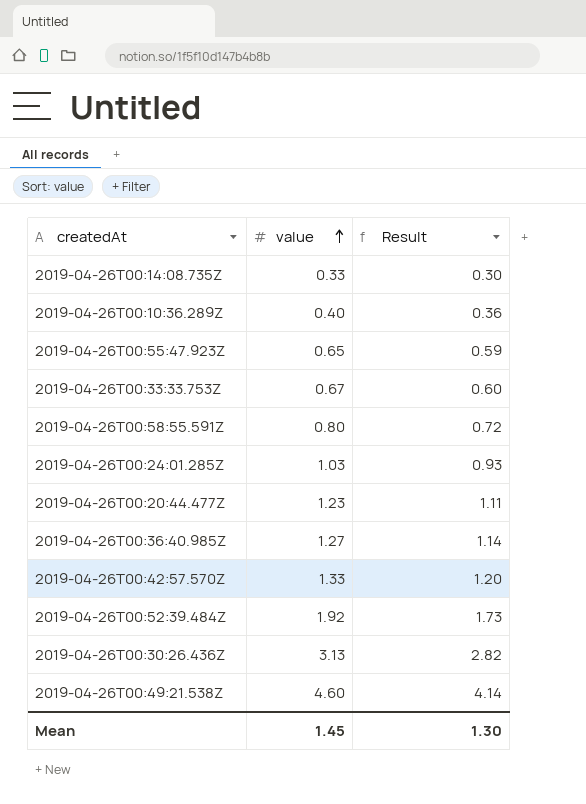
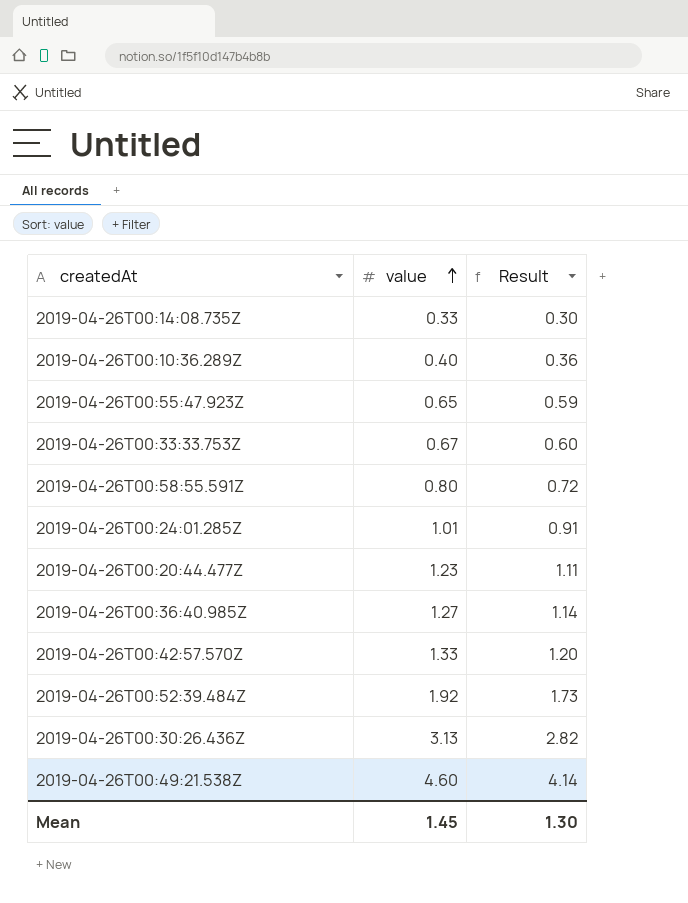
2019-04-26T00:24:01.285Z | value: 1.03 -> 1.01
2019-04-26T00:24:01.285Z | Result: 0.93 -> 0.91

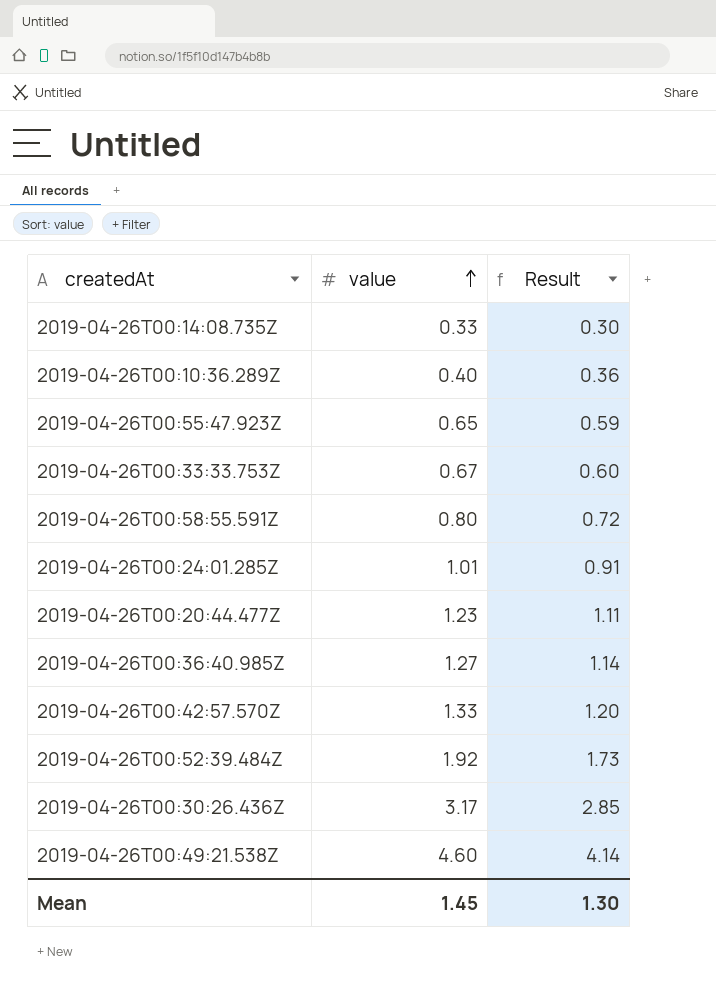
2019-04-26T00:30:26.436Z | value: 3.13 -> 3.17
2019-04-26T00:30:26.436Z | Result: 2.82 -> 2.85

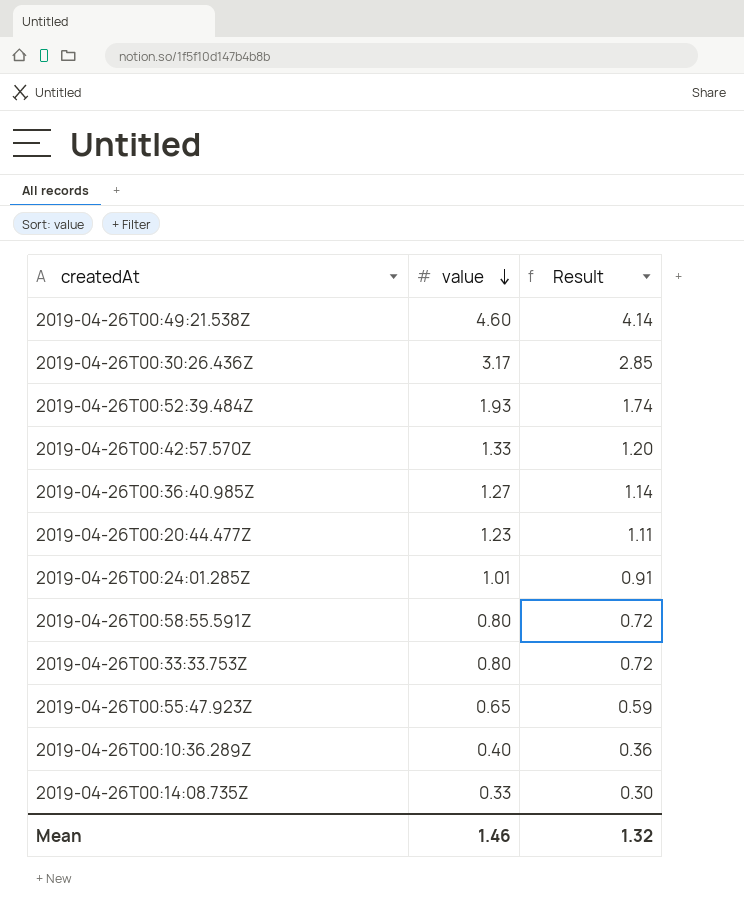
row order: value ascending -> value descending
2019-04-26T00:52:39.484Z | value: 1.92 -> 1.93
2019-04-26T00:52:39.484Z | Result: 1.73 -> 1.74
2019-04-26T00:33:33.753Z | value: 0.67 -> 0.80
2019-04-26T00:33:33.753Z | Result: 0.60 -> 0.72
Mean | value: 1.45 -> 1.46
Mean | Result: 1.30 -> 1.32

